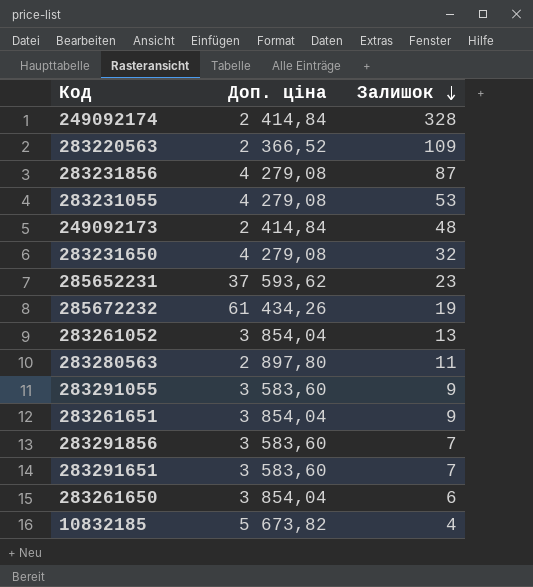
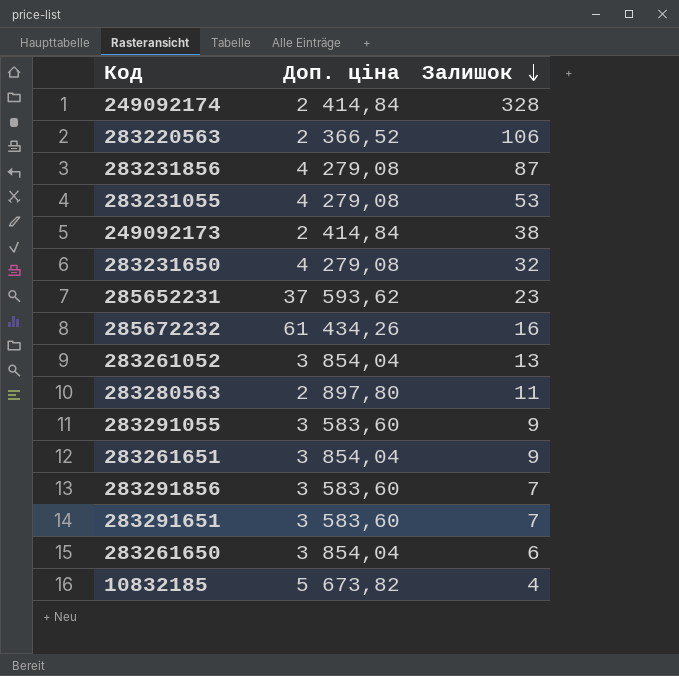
283220563 | Залишок: 109 -> 106
249092173 | Залишок: 48 -> 38
285672232 | Залишок: 19 -> 16

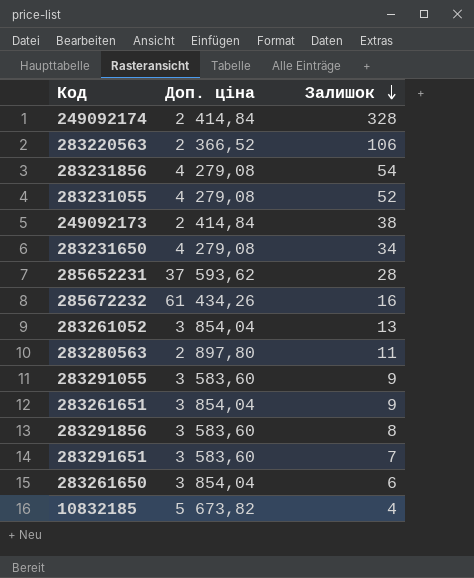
283231856 | Залишок: 87 -> 54
283231055 | Залишок: 53 -> 52
283231650 | Залишок: 32 -> 34
285652231 | Залишок: 23 -> 28
283291856 | Залишок: 7 -> 8

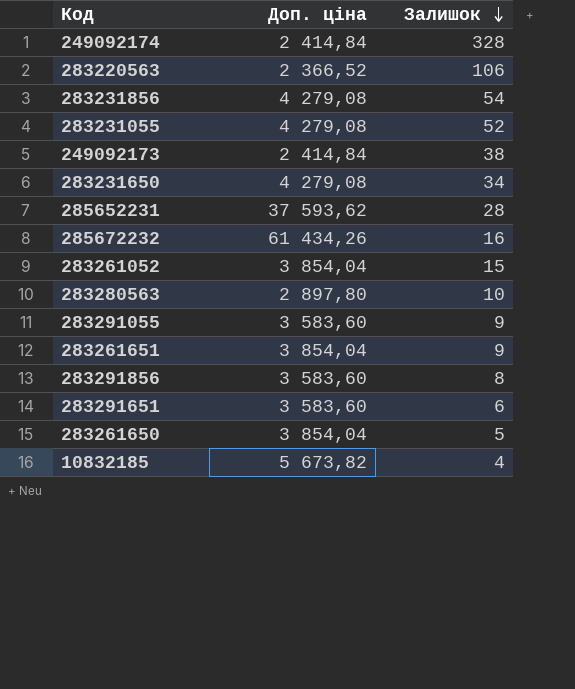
283261052 | Залишок: 13 -> 15
283280563 | Залишок: 11 -> 10
283291651 | Залишок: 7 -> 6
283261650 | Залишок: 6 -> 5

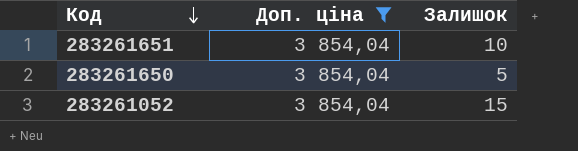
filter: none -> Доп. ціна = 3 854,04
row order: Залишок descending -> Код descending
283261651 | Залишок: 9 -> 10

